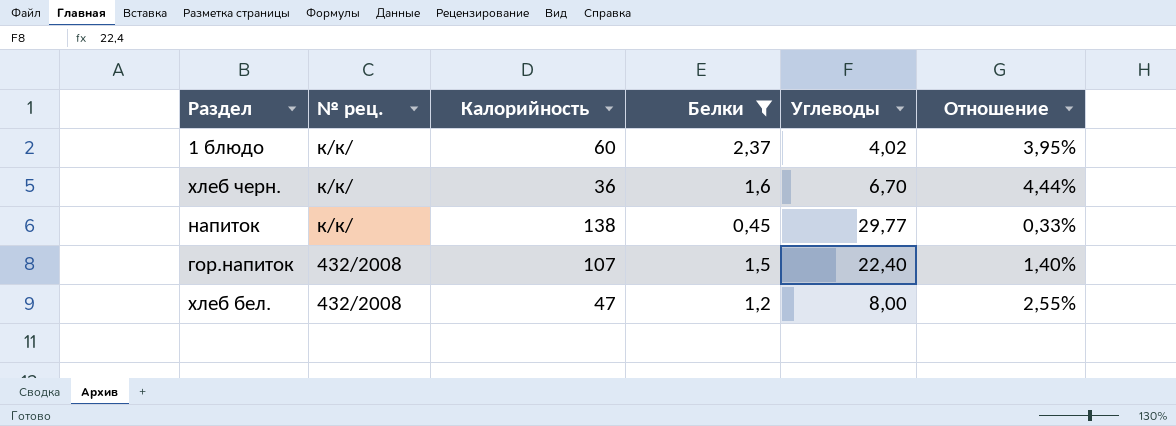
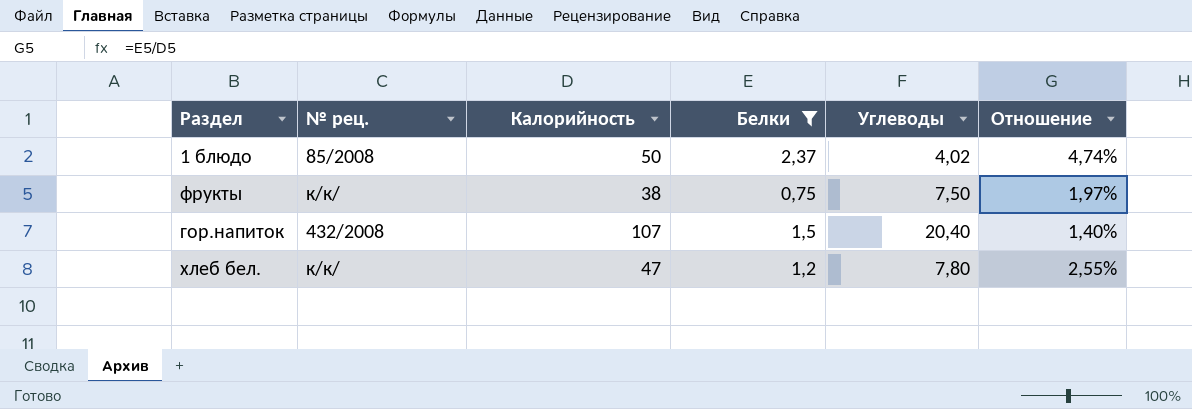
row хлеб черн.: к/к/ | 36 | 1,6 | 6,70 | 4,44% -> none
row напиток: к/к/ | 138 | 0,45 | 29,77 | 0,33% -> none
1 блюдо | № рец.: к/к/ -> 85/2008
1 блюдо | Калорийность: 60 -> 50
1 блюдо | Отношение: 3,95% -> 4,74%
row фрукты: none -> к/к/ | 38 | 0,75 | 7,50 | 1,97%
гор.напиток | Углеводы: 22,40 -> 20,40
хлеб бел. | № рец.: 432/2008 -> к/к/
хлеб бел. | Углеводы: 8,00 -> 7,80

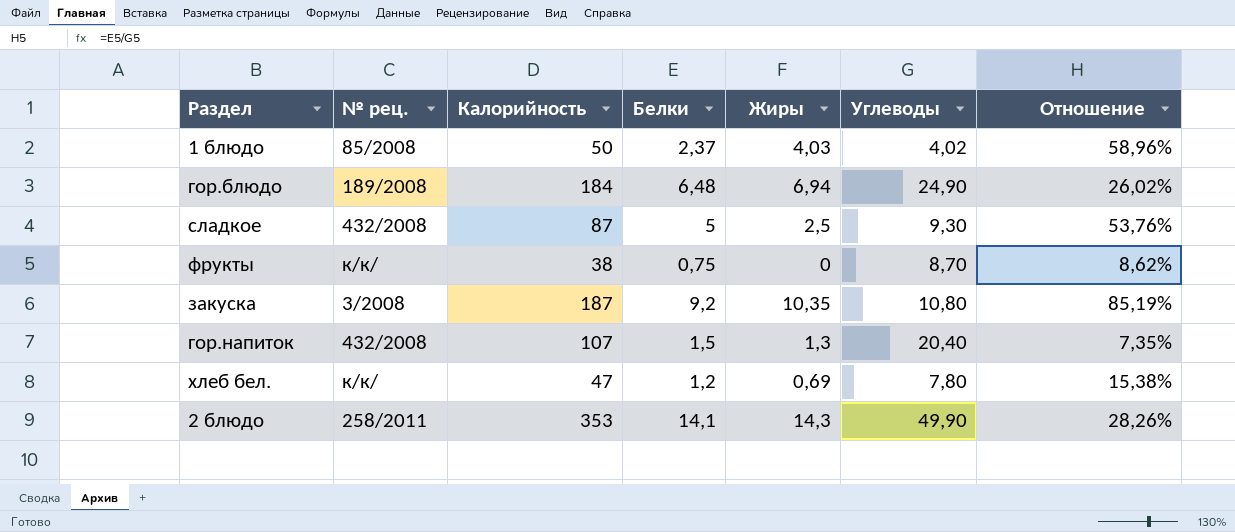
filter: Белки <= 2,37 -> none
column Жиры | position: none -> 5
column Отношение | formula: [Белки] / [Калорийность] -> [Белки] / [Углеводы]
фрукты | Углеводы: 7,50 -> 8,70

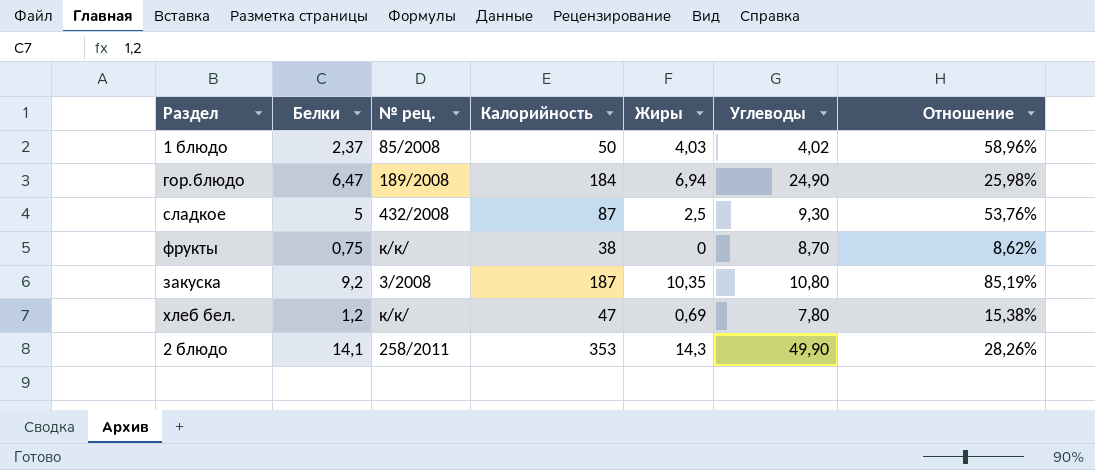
column Белки | position: 4 -> 2
row гор.напиток: 432/2008 | 107 | 1,5 | 1,3 | 20,40 | 7,35% -> none
гор.блюдо | Белки: 6,48 -> 6,47
гор.блюдо | Отношение: 26,02% -> 25,98%

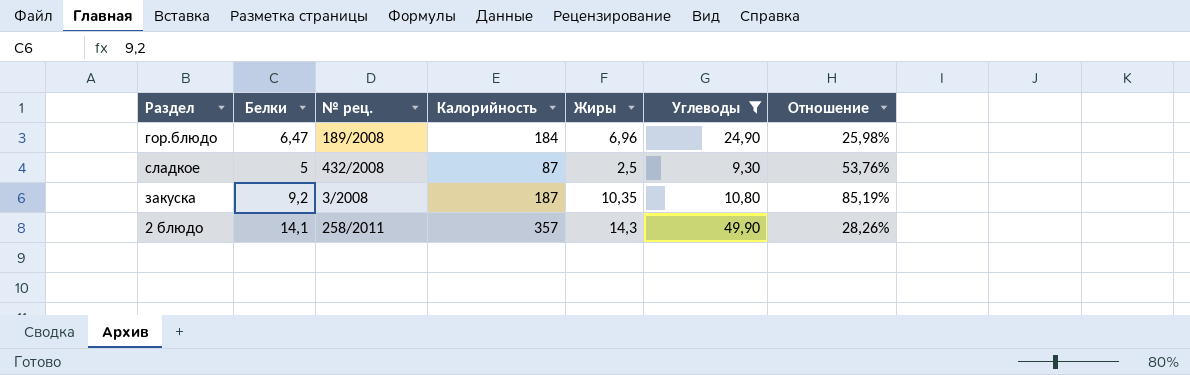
filter: none -> Углеводы >= 9,30
гор.блюдо | Жиры: 6,94 -> 6,96
2 блюдо | Калорийность: 353 -> 357

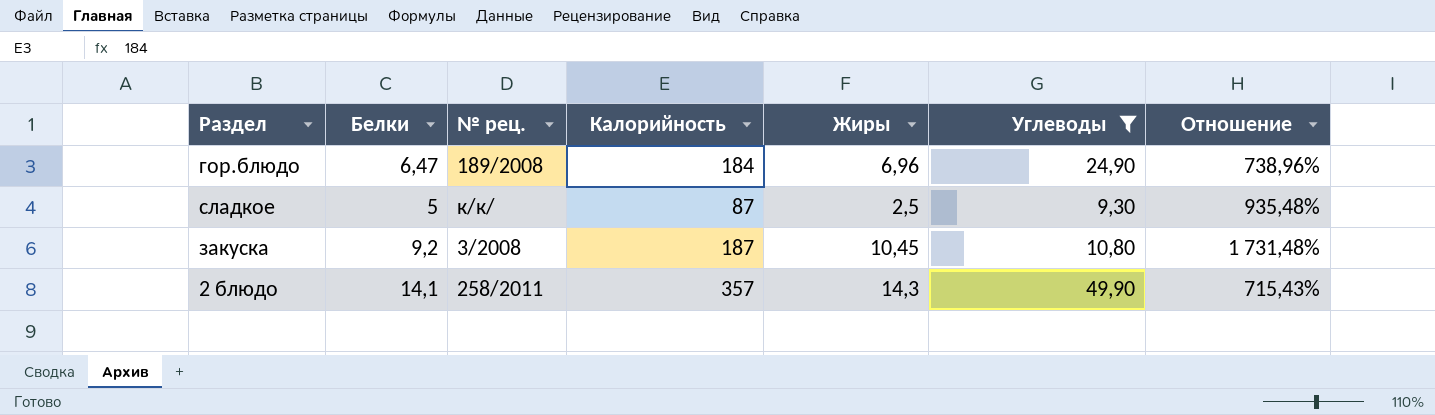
column Отношение | formula: [Белки] / [Углеводы] -> [Калорийность] / [Углеводы]
сладкое | № рец.: 432/2008 -> к/к/
закуска | Жиры: 10,35 -> 10,45

